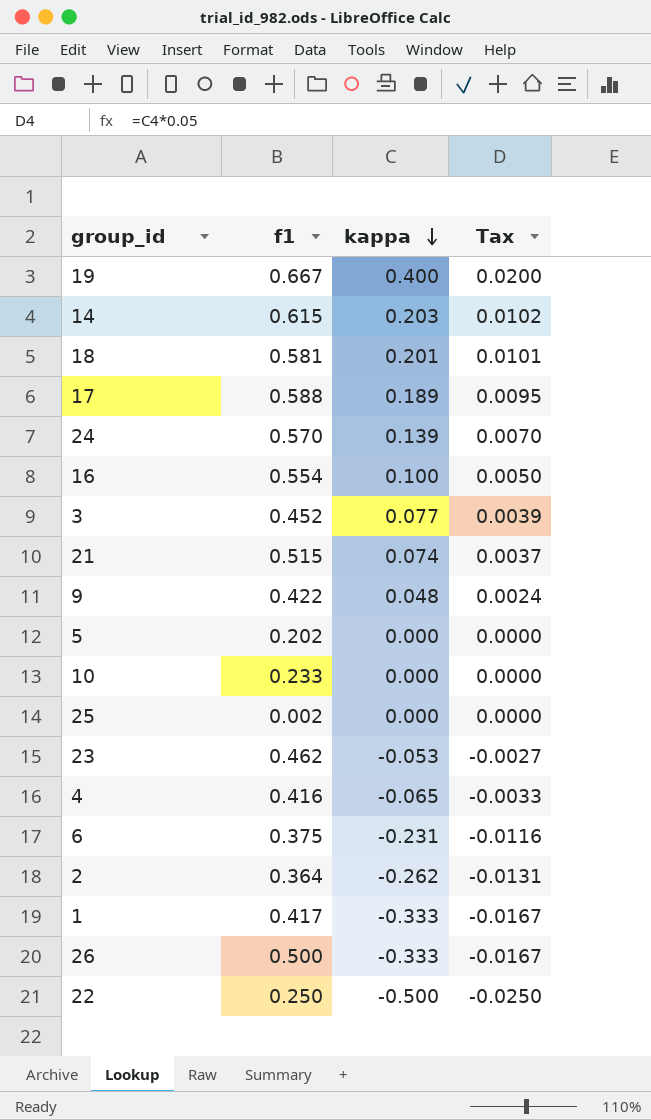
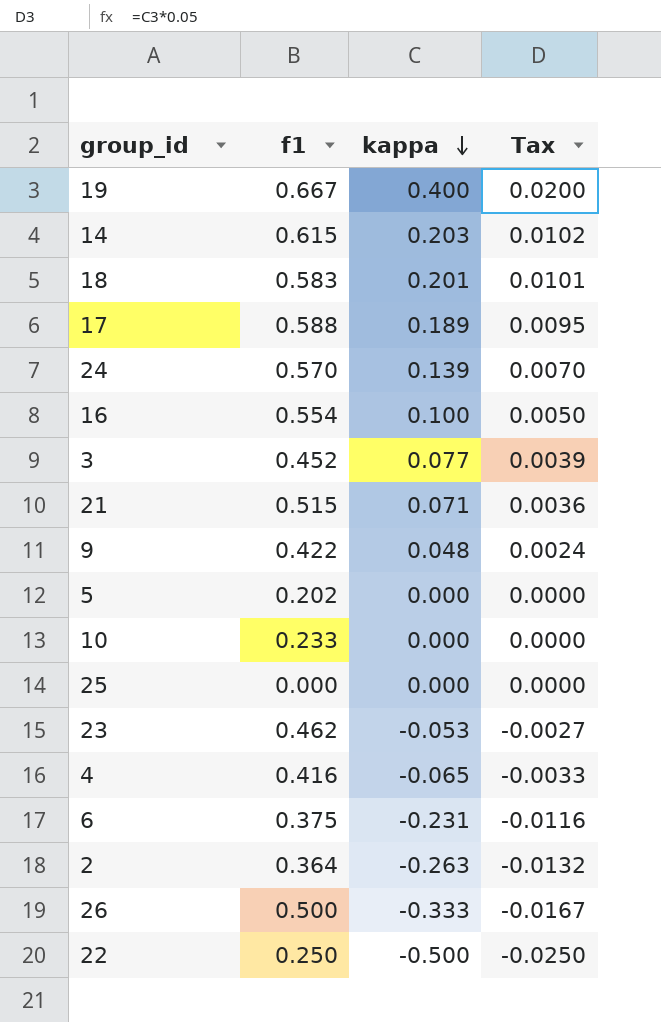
row 1: 0.417 | -0.333 | -0.0167 -> none
18 | f1: 0.581 -> 0.583
21 | kappa: 0.074 -> 0.071
21 | Tax: 0.0037 -> 0.0036
25 | f1: 0.002 -> 0.000
2 | kappa: -0.262 -> -0.263
2 | Tax: -0.0131 -> -0.0132

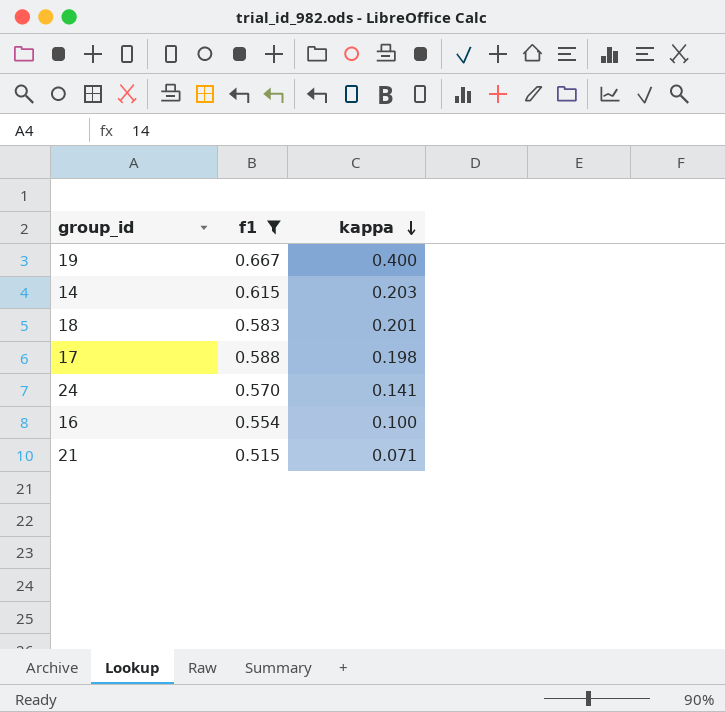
filter: none -> f1 >= 0.515
column Tax | formula: [kappa] * 0.05 -> none
17 | kappa: 0.189 -> 0.198
24 | kappa: 0.139 -> 0.141

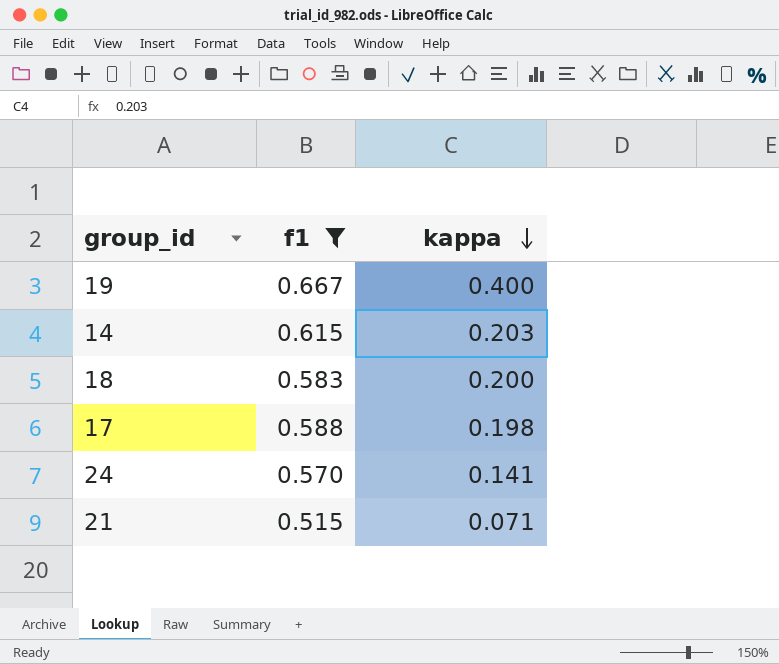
row 16: 0.554 | 0.100 -> none
18 | kappa: 0.201 -> 0.200

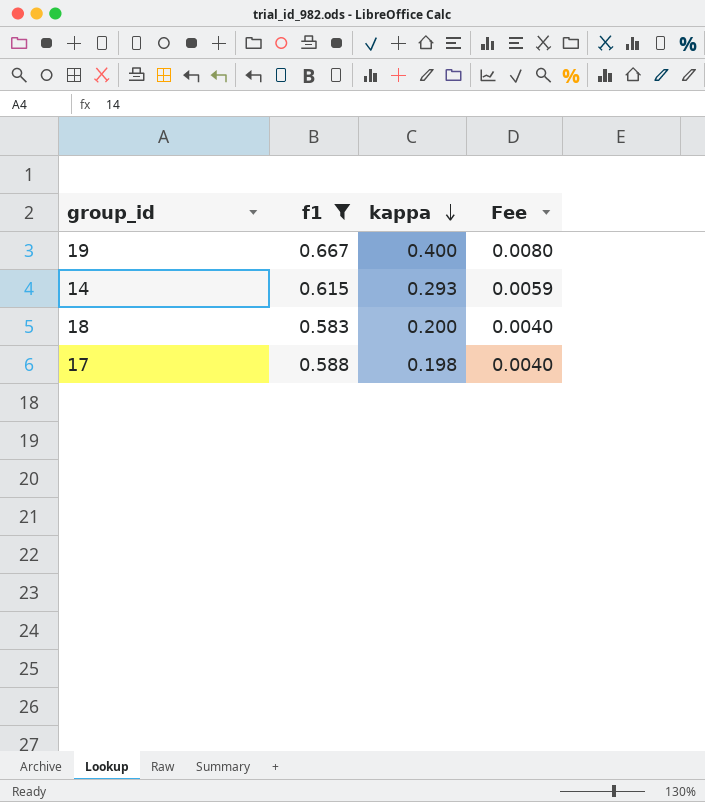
column Fee | formula: none -> [kappa] * 0.02
row 24: 0.570 | 0.141 -> none
row 21: 0.515 | 0.071 -> none
14 | kappa: 0.203 -> 0.293

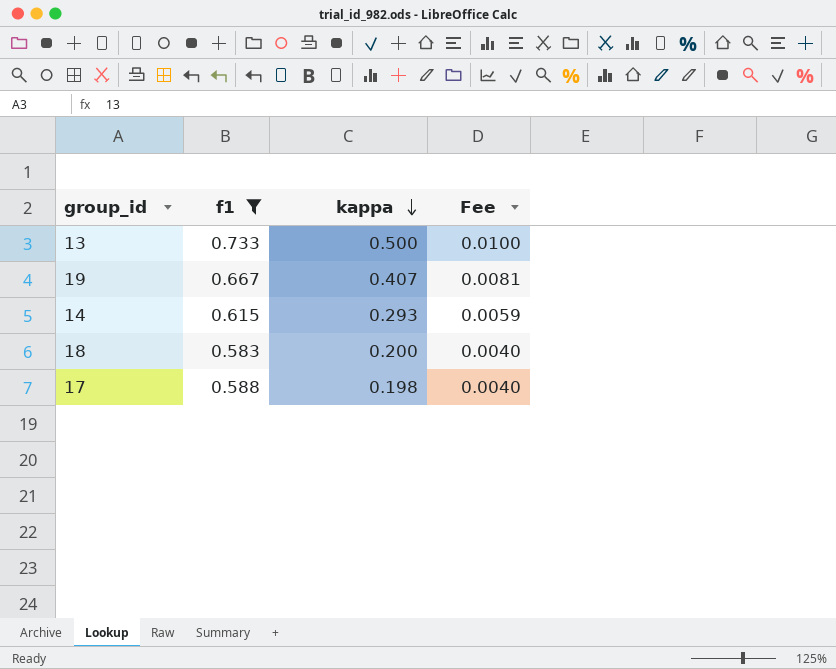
row 13: none -> 0.733 | 0.500 | 0.0100
19 | kappa: 0.400 -> 0.407
19 | Fee: 0.0080 -> 0.0081

